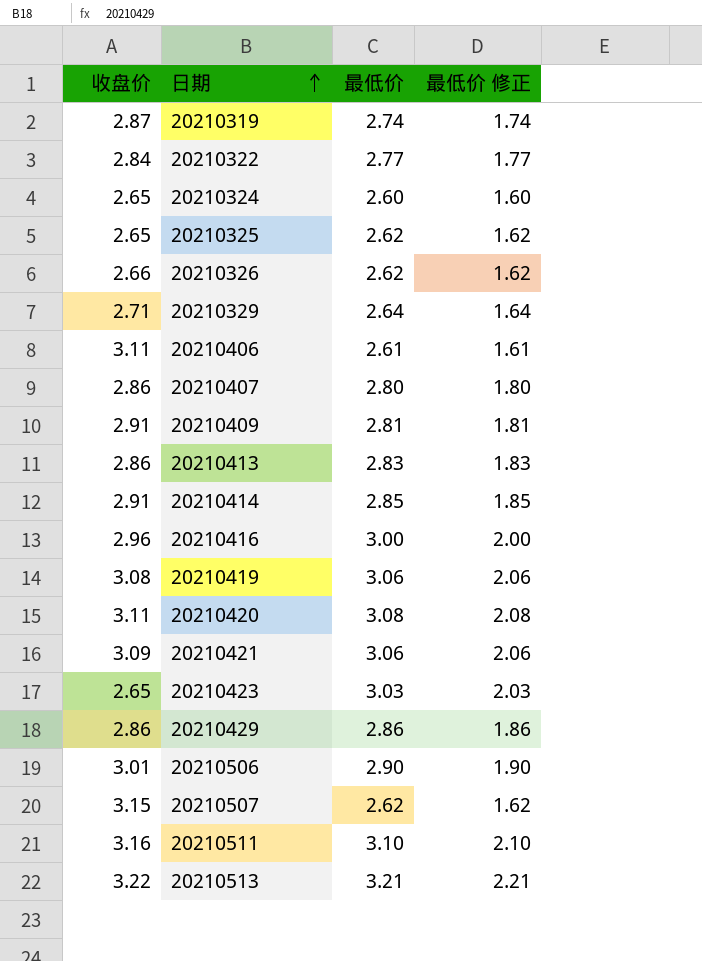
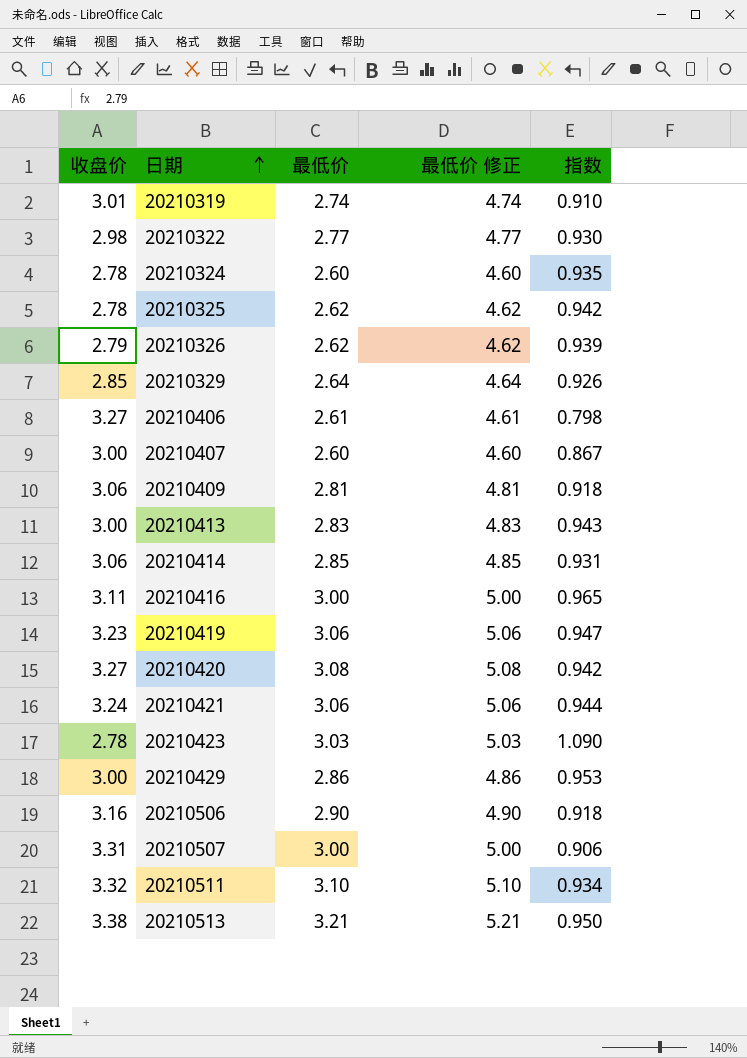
column 最低价 修正 | formula: [最低价] - 1 -> [最低价] + 2
column 指数 | formula: none -> [最低价] / [收盘价]
20210319 | 收盘价: 2.87 -> 3.01
20210322 | 收盘价: 2.84 -> 2.98
20210324 | 收盘价: 2.65 -> 2.78
20210325 | 收盘价: 2.65 -> 2.78
20210326 | 收盘价: 2.66 -> 2.79
20210329 | 收盘价: 2.71 -> 2.85
20210406 | 收盘价: 3.11 -> 3.27
20210407 | 收盘价: 2.86 -> 3.00
20210407 | 最低价: 2.80 -> 2.60
20210409 | 收盘价: 2.91 -> 3.06
20210413 | 收盘价: 2.86 -> 3.00
20210414 | 收盘价: 2.91 -> 3.06
20210416 | 收盘价: 2.96 -> 3.11
20210419 | 收盘价: 3.08 -> 3.23
20210420 | 收盘价: 3.11 -> 3.27
20210421 | 收盘价: 3.09 -> 3.24
20210423 | 收盘价: 2.65 -> 2.78
20210429 | 收盘价: 2.86 -> 3.00
20210506 | 收盘价: 3.01 -> 3.16
20210507 | 收盘价: 3.15 -> 3.31
20210507 | 最低价: 2.62 -> 3.00
20210511 | 收盘价: 3.16 -> 3.32
20210513 | 收盘价: 3.22 -> 3.38

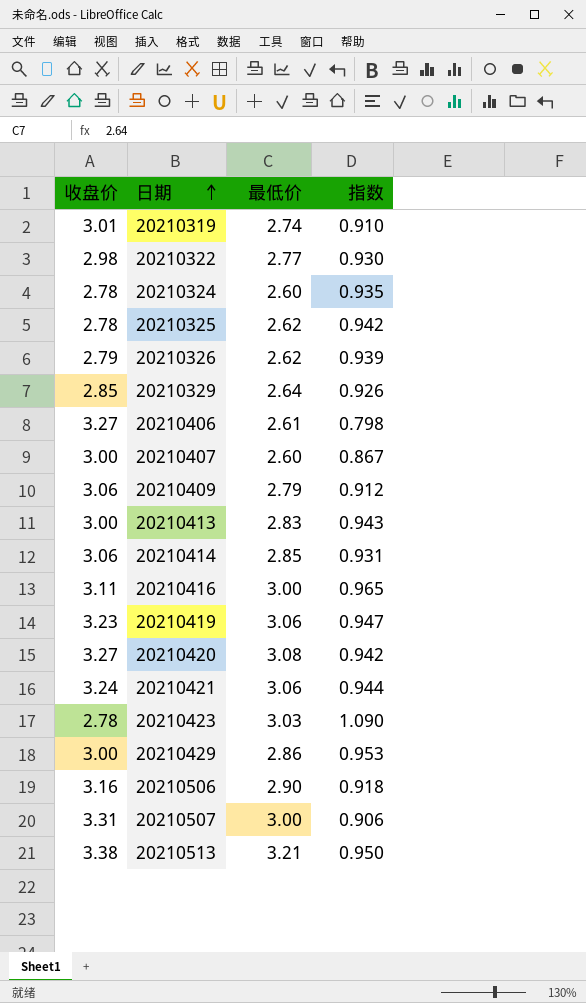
column 最低价 修正 | formula: [最低价] + 2 -> none
row 20210511: 3.32 | 3.10 | 5.10 | 0.934 -> none
20210409 | 最低价: 2.81 -> 2.79
20210409 | 指数: 0.918 -> 0.912

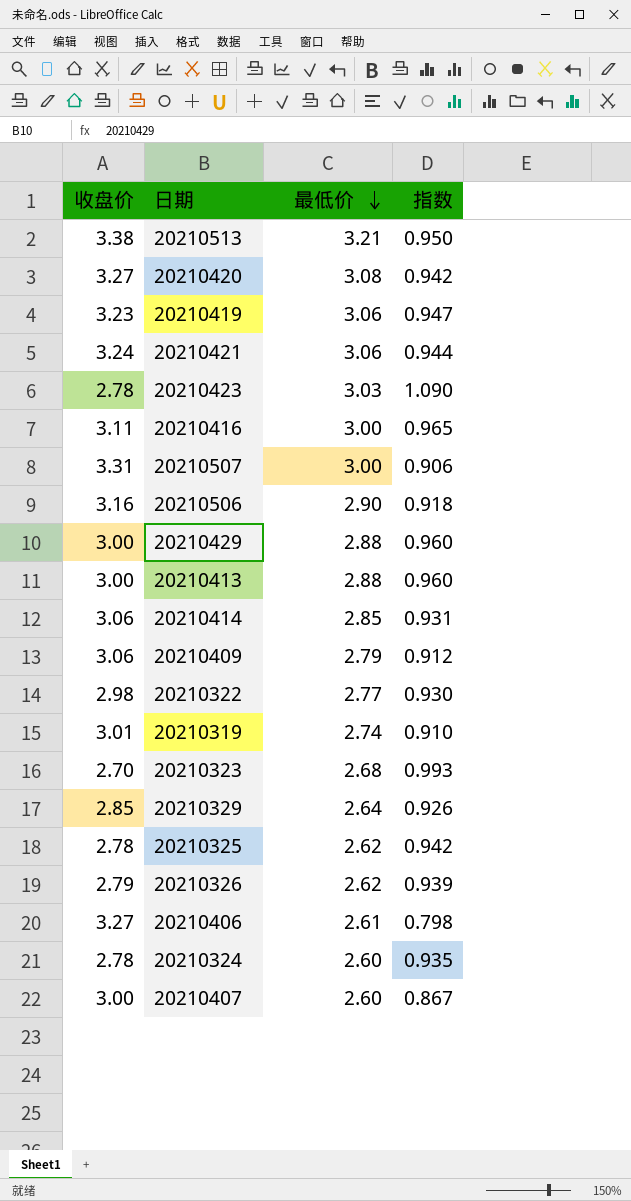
row order: 日期 ascending -> 最低价 descending
20210429 | 最低价: 2.86 -> 2.88
20210429 | 指数: 0.953 -> 0.960
20210413 | 最低价: 2.83 -> 2.88
20210413 | 指数: 0.943 -> 0.960
row 20210323: none -> 2.70 | 2.68 | 0.993

